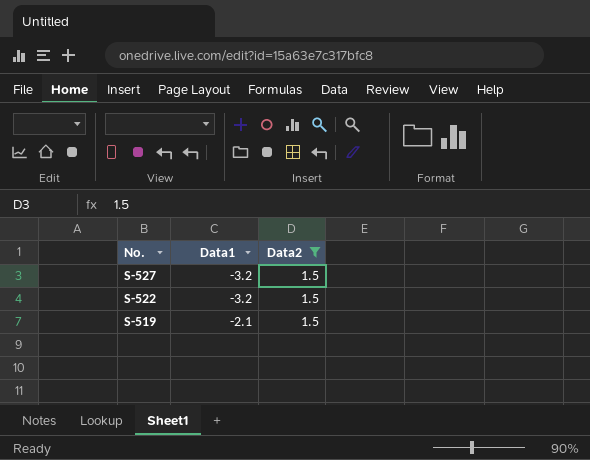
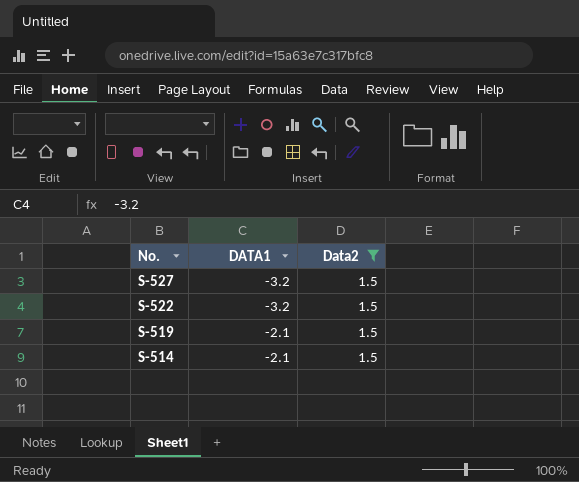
column name: Data1 -> DATA1
row S-514: none -> -2.1 | 1.5

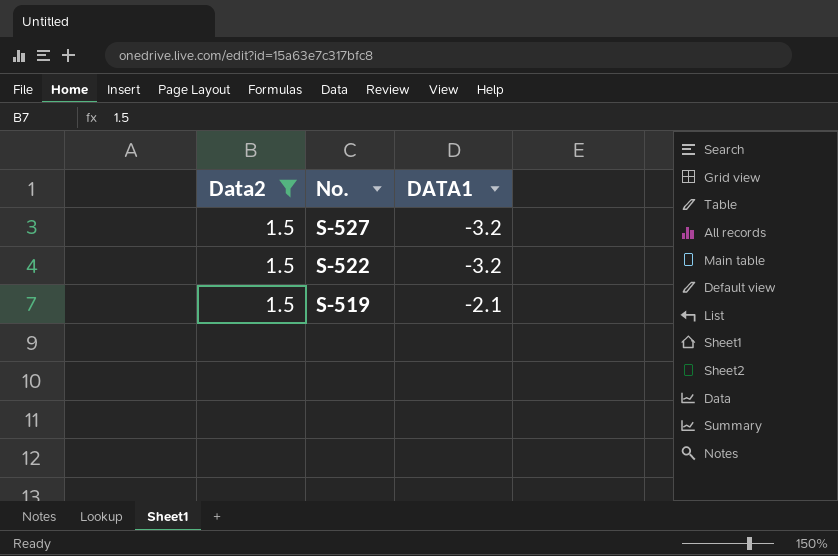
column Data2 | position: 3 -> 1
row S-514: -2.1 | 1.5 -> none

